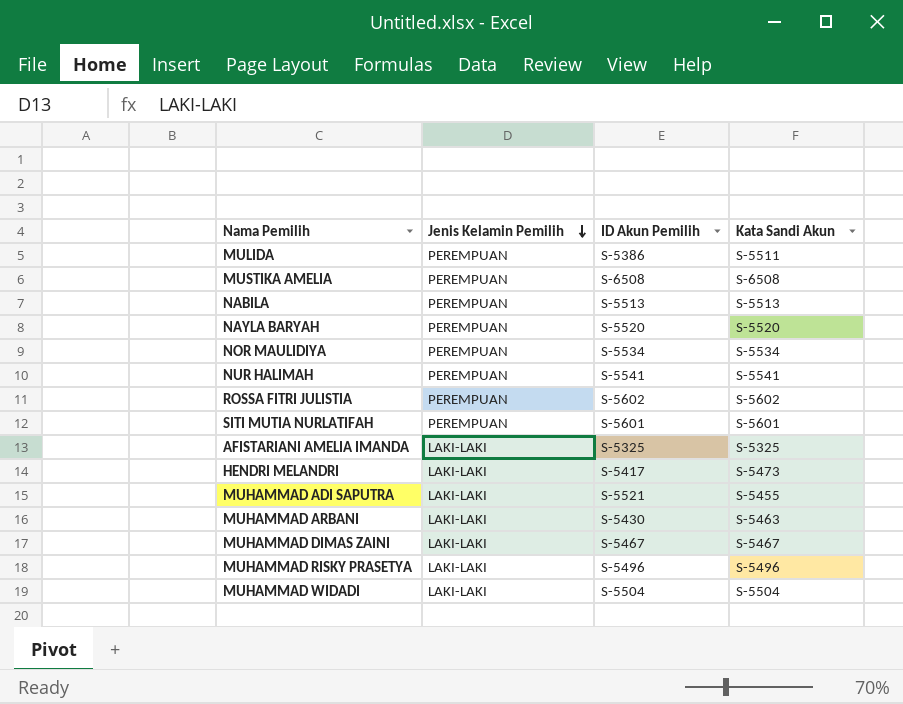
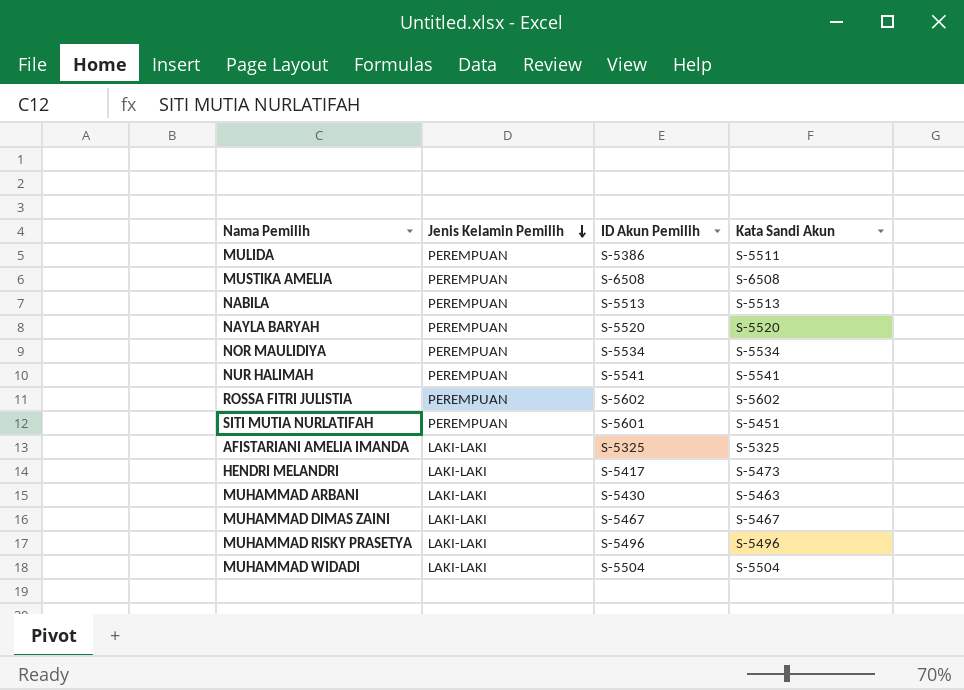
row MUHAMMAD ADI SAPUTRA: LAKI-LAKI | S-5521 | S-5455 -> none
SITI MUTIA NURLATIFAH | Kata Sandi Akun: S-5601 -> S-5451

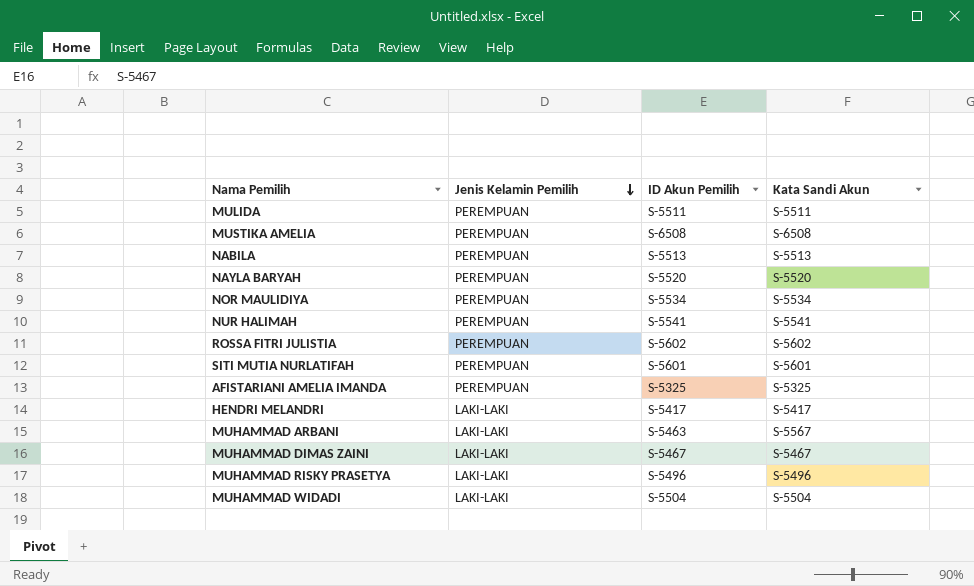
MULIDA | ID Akun Pemilih: S-5386 -> S-5511
SITI MUTIA NURLATIFAH | Kata Sandi Akun: S-5451 -> S-5601
AFISTARIANI AMELIA IMANDA | Jenis Kelamin Pemilih: LAKI-LAKI -> PEREMPUAN
HENDRI MELANDRI | Kata Sandi Akun: S-5473 -> S-5417
MUHAMMAD ARBANI | ID Akun Pemilih: S-5430 -> S-5463
MUHAMMAD ARBANI | Kata Sandi Akun: S-5463 -> S-5567

